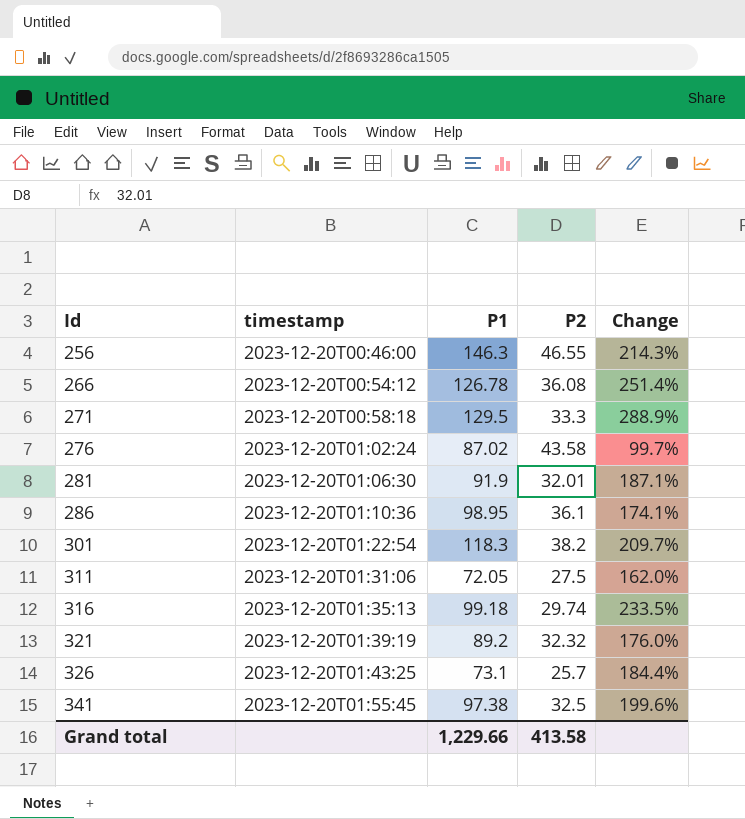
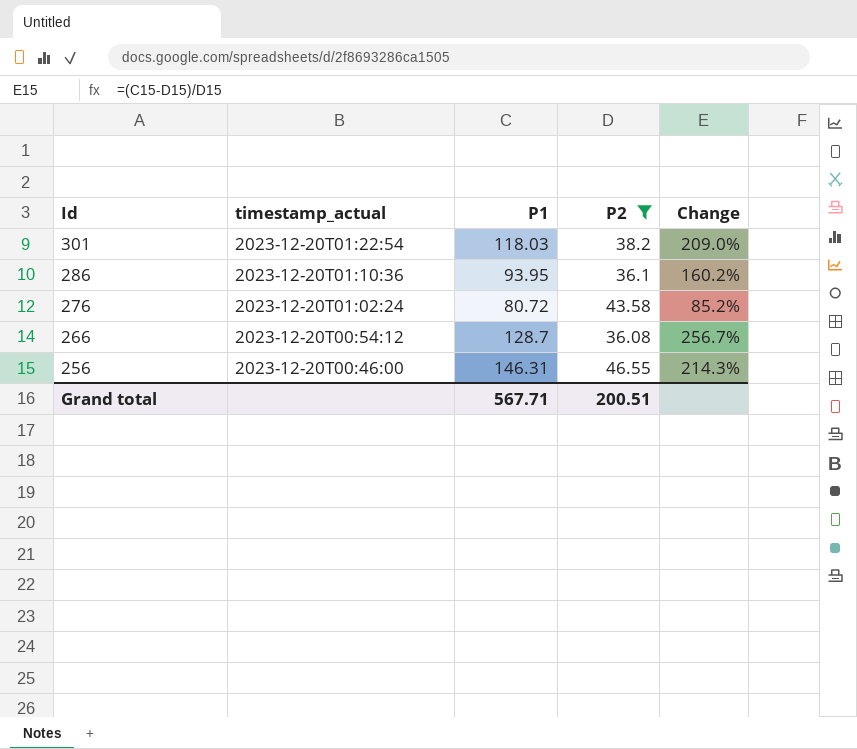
filter: none -> P2 >= 36.08
row order: Id ascending -> Id descending
column name: timestamp -> timestamp_actual
301 | P1: 118.3 -> 118.03
301 | Change: 209.7% -> 209.0%
286 | P1: 98.95 -> 93.95
286 | Change: 174.1% -> 160.2%
276 | P1: 87.02 -> 80.72
276 | Change: 99.7% -> 85.2%
266 | P1: 126.78 -> 128.7
266 | Change: 251.4% -> 256.7%
256 | P1: 146.3 -> 146.31
Grand total | P1: 1,229.66 -> 567.71
Grand total | P2: 413.58 -> 200.51

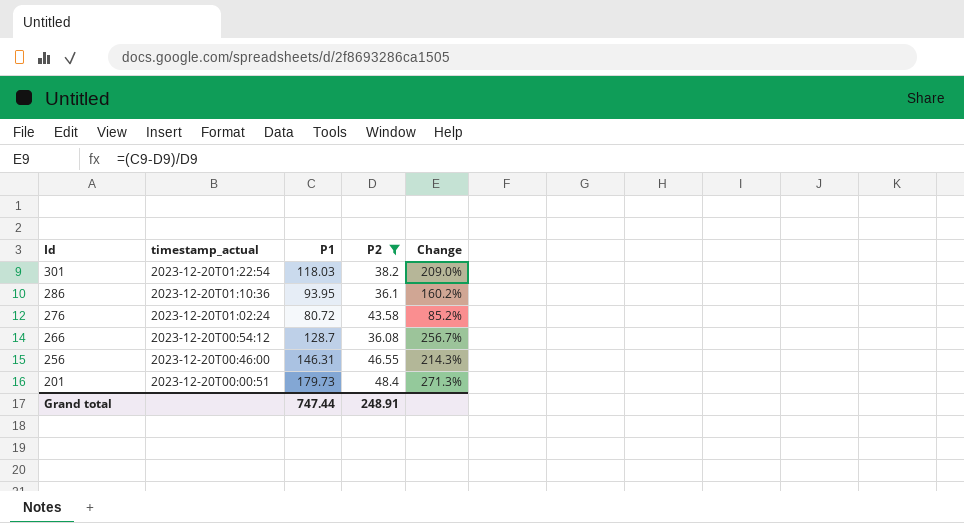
row 201: none -> 2023-12-20T00:00:51 | 179.73 | 48.4 | 271.3%
Grand total | P1: 567.71 -> 747.44
Grand total | P2: 200.51 -> 248.91

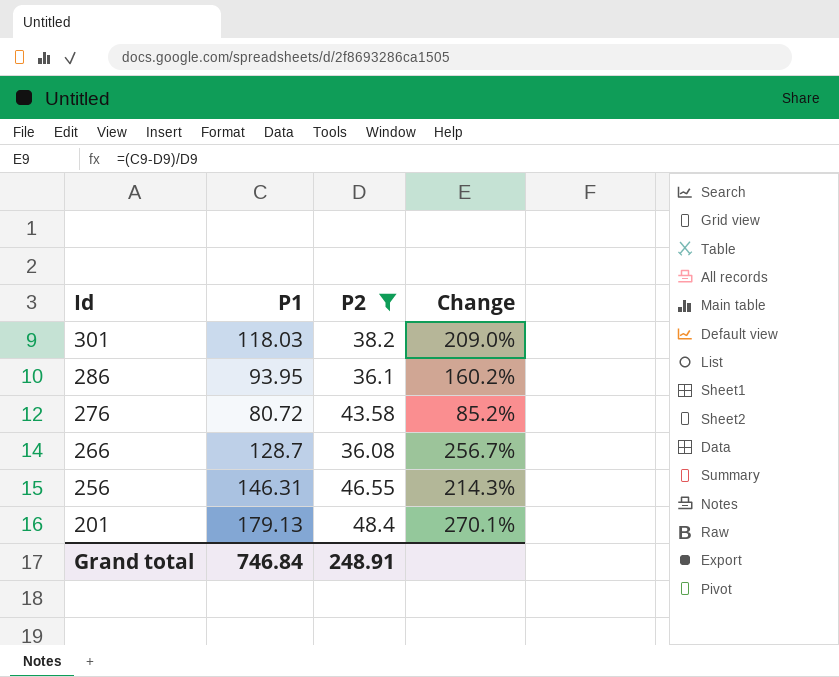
column timestamp_actual | position: 2 -> none
201 | P1: 179.73 -> 179.13
201 | Change: 271.3% -> 270.1%
Grand total | P1: 747.44 -> 746.84

